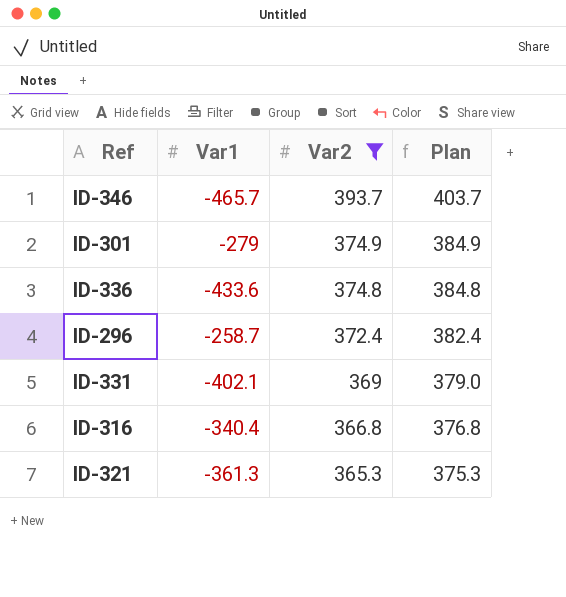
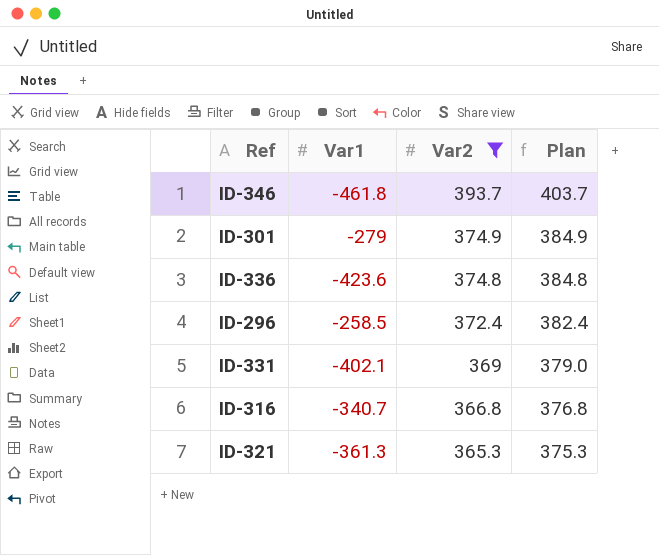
ID-346 | Var1: -465.7 -> -461.8
ID-336 | Var1: -433.6 -> -423.6
ID-296 | Var1: -258.7 -> -258.5
ID-316 | Var1: -340.4 -> -340.7

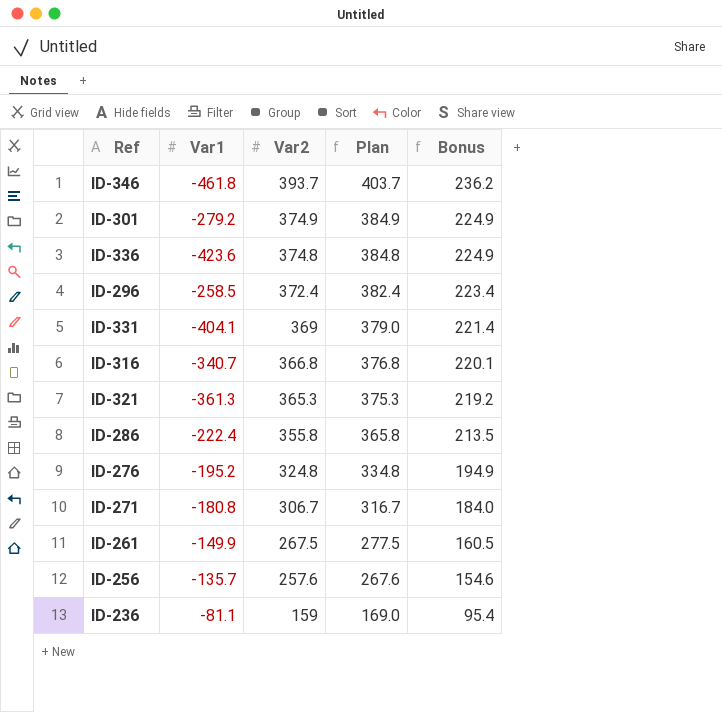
filter: Var2 >= 365.3 -> none
column Bonus | formula: none -> [Var2] * 0.6
ID-301 | Var1: -279 -> -279.2
ID-331 | Var1: -402.1 -> -404.1

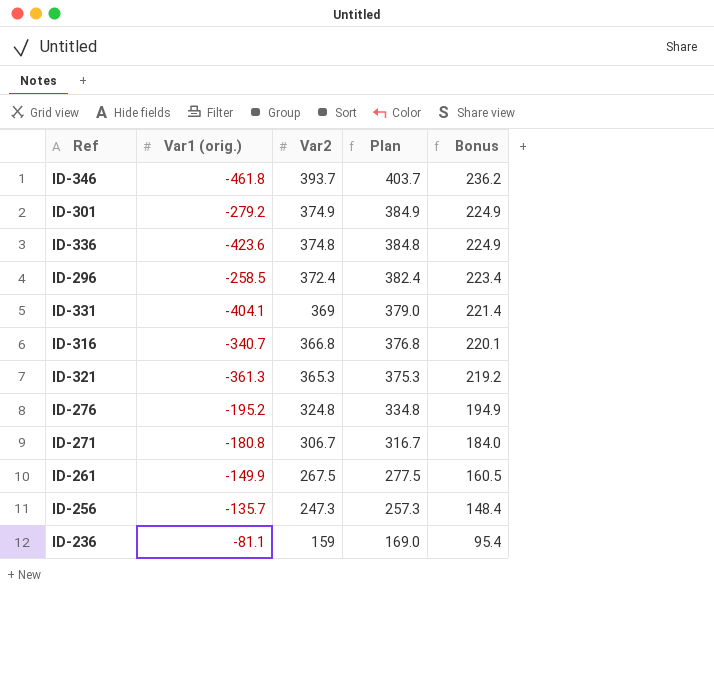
column name: Var1 -> Var1 (orig.)
row ID-286: -222.4 | 355.8 | 365.8 | 213.5 -> none
ID-256 | Var2: 257.6 -> 247.3
ID-256 | Plan: 267.6 -> 257.3
ID-256 | Bonus: 154.6 -> 148.4

